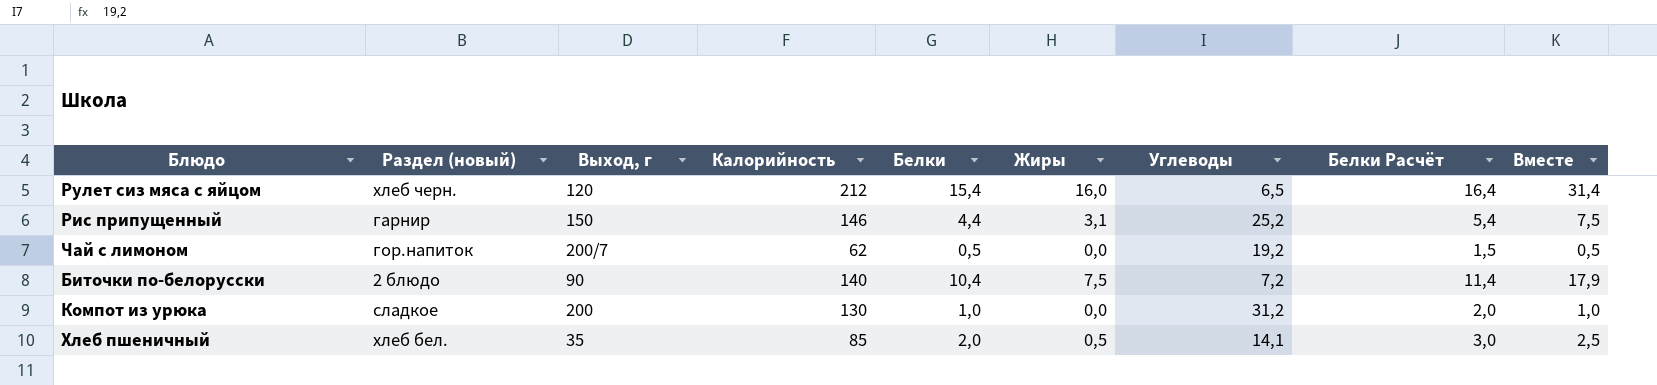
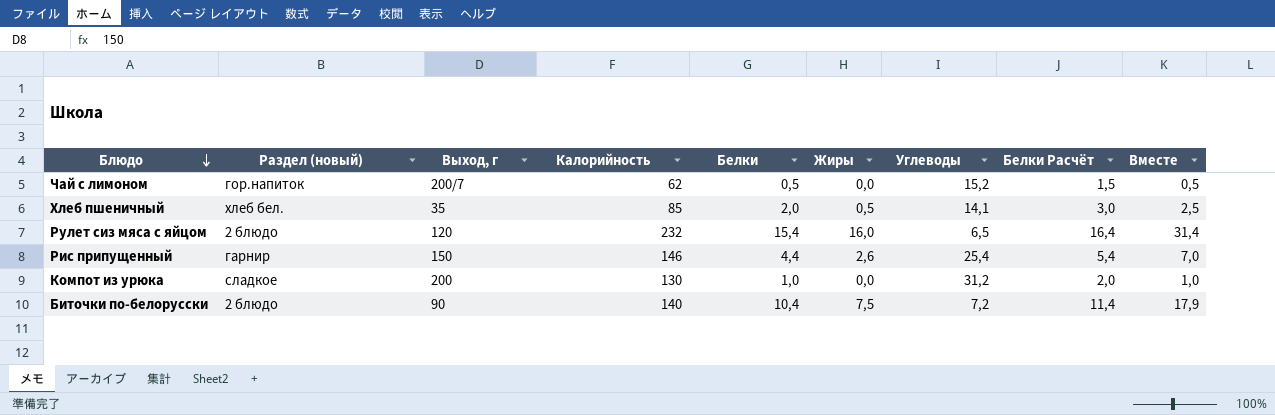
row order: none -> Блюдо descending
Чай с лимоном | Углеводы: 19,2 -> 15,2
Рулет сиз мяса с яйцом | Раздел (новый): хлеб черн. -> 2 блюдо
Рулет сиз мяса с яйцом | Калорийность: 212 -> 232
Рис припущенный | Жиры: 3,1 -> 2,6
Рис припущенный | Углеводы: 25,2 -> 25,4
Рис припущенный | Вместе: 7,5 -> 7,0

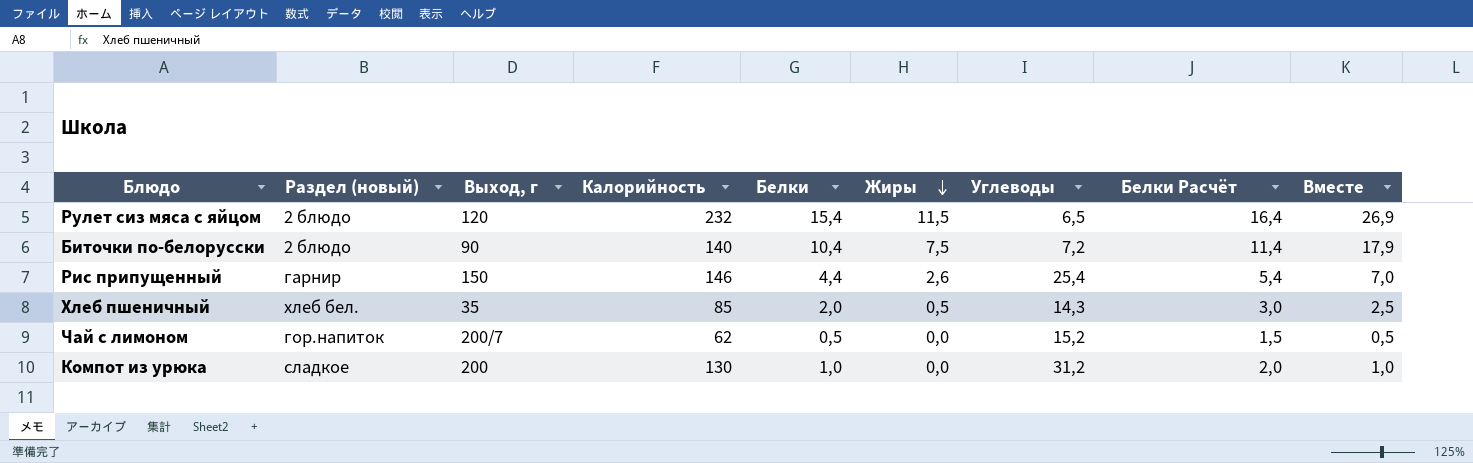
row order: Блюдо descending -> Жиры descending
Рулет сиз мяса с яйцом | Жиры: 16,0 -> 11,5
Рулет сиз мяса с яйцом | Вместе: 31,4 -> 26,9
Хлеб пшеничный | Углеводы: 14,1 -> 14,3

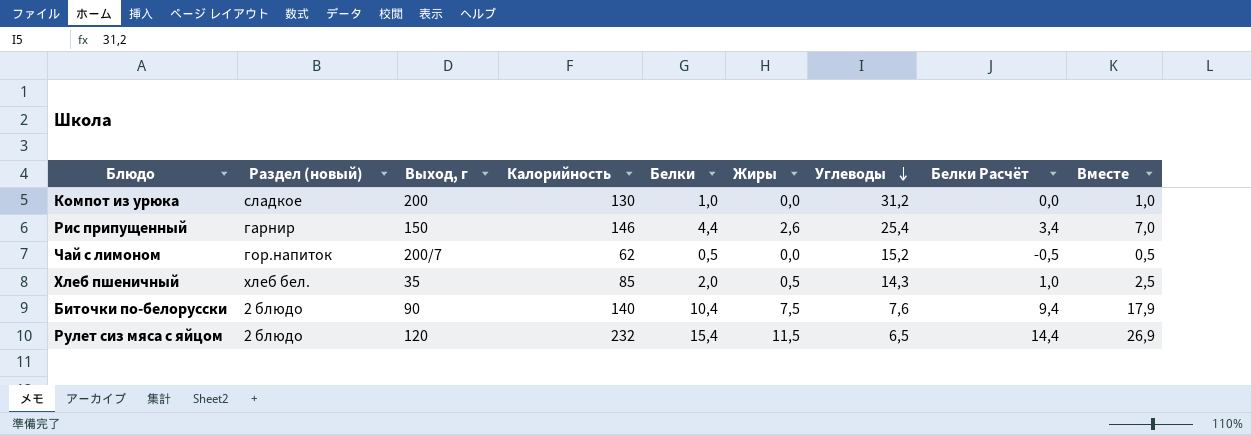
row order: Жиры descending -> Углеводы descending
column Белки Расчёт | formula: [Белки] + 1 -> [Белки] - 1
Биточки по-белорусски | Углеводы: 7,2 -> 7,6

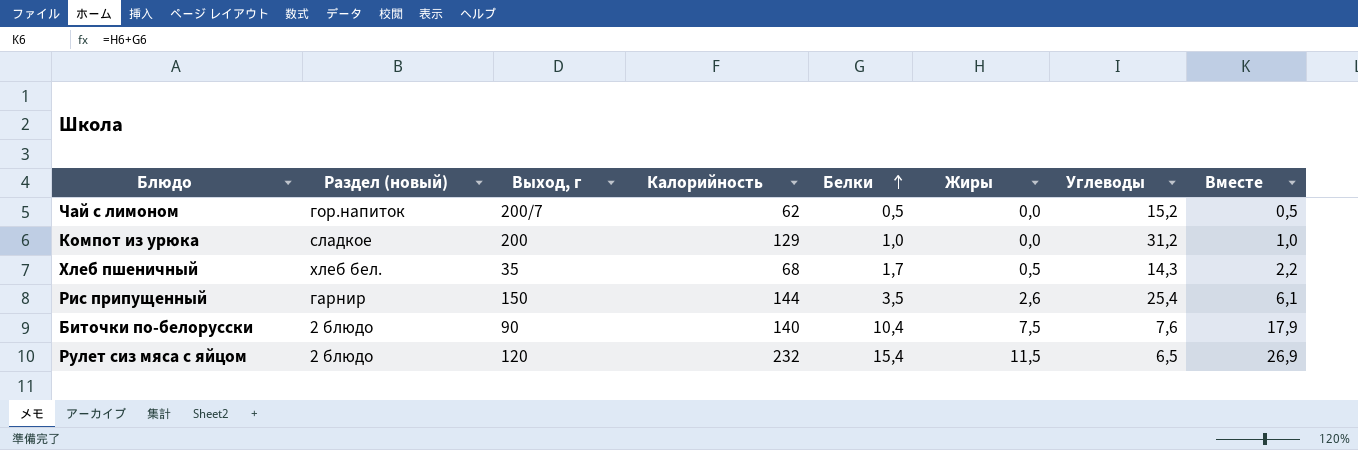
row order: Углеводы descending -> Белки ascending
column Белки Расчёт | formula: [Белки] - 1 -> none
Компот из урюка | Калорийность: 130 -> 129
Хлеб пшеничный | Калорийность: 85 -> 68
Хлеб пшеничный | Белки: 2,0 -> 1,7
Хлеб пшеничный | Вместе: 2,5 -> 2,2
Рис припущенный | Калорийность: 146 -> 144
Рис припущенный | Белки: 4,4 -> 3,5
Рис припущенный | Вместе: 7,0 -> 6,1

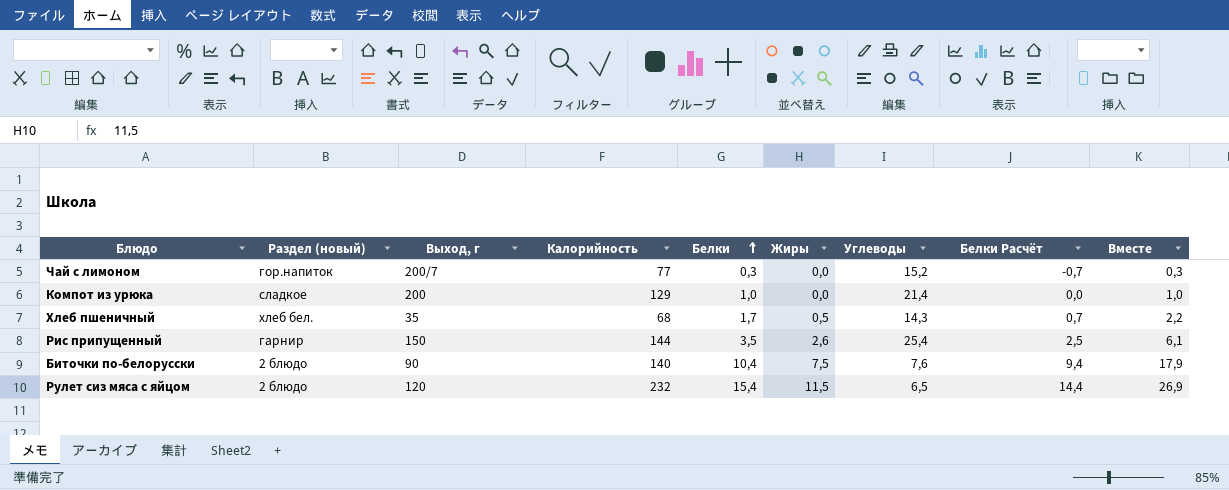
column Белки Расчёт | formula: none -> [Белки] - 1
Чай с лимоном | Калорийность: 62 -> 77
Чай с лимоном | Белки: 0,5 -> 0,3
Чай с лимоном | Вместе: 0,5 -> 0,3
Компот из урюка | Углеводы: 31,2 -> 21,4

